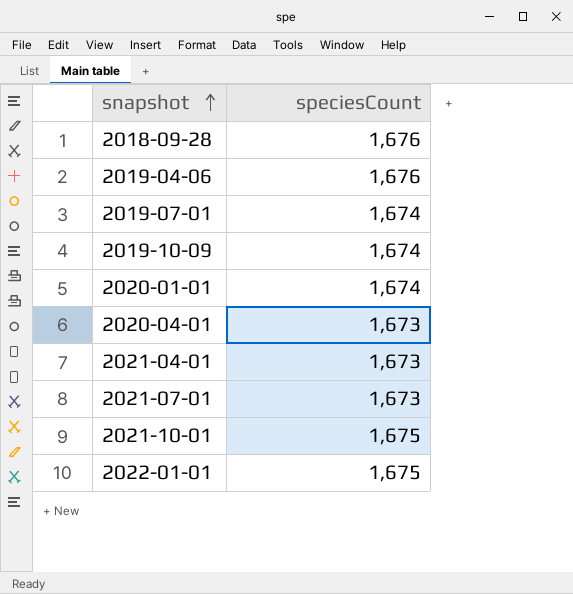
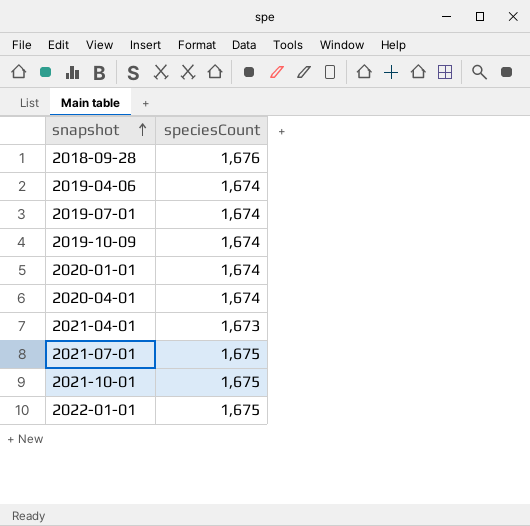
2019-04-06 | speciesCount: 1,676 -> 1,674
2020-04-01 | speciesCount: 1,673 -> 1,674
2021-07-01 | speciesCount: 1,673 -> 1,675

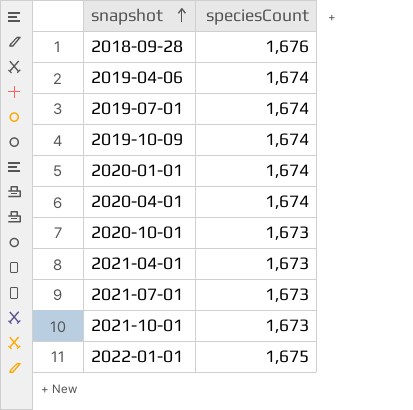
row 2020-10-01: none -> 1,673
2021-07-01 | speciesCount: 1,675 -> 1,673
2021-10-01 | speciesCount: 1,675 -> 1,673

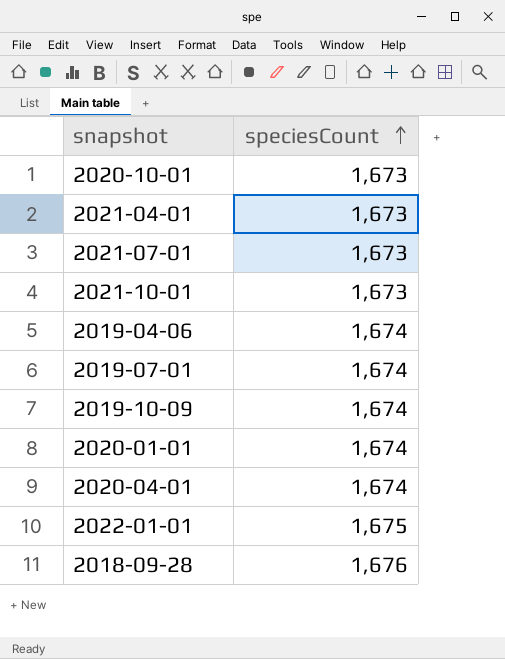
row order: snapshot ascending -> speciesCount ascending

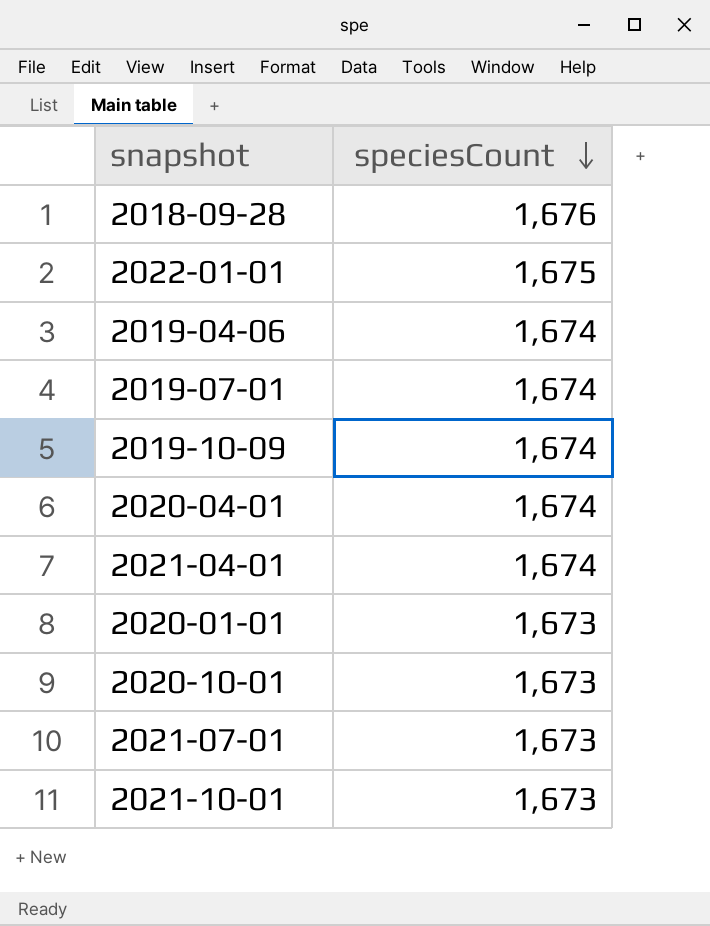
row order: speciesCount ascending -> speciesCount descending
2021-04-01 | speciesCount: 1,673 -> 1,674
2020-01-01 | speciesCount: 1,674 -> 1,673

